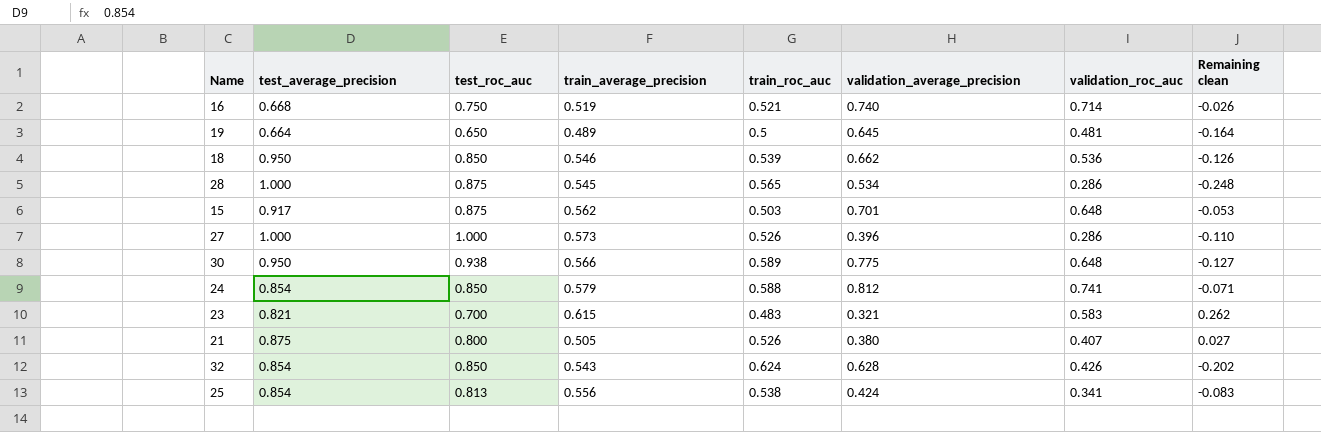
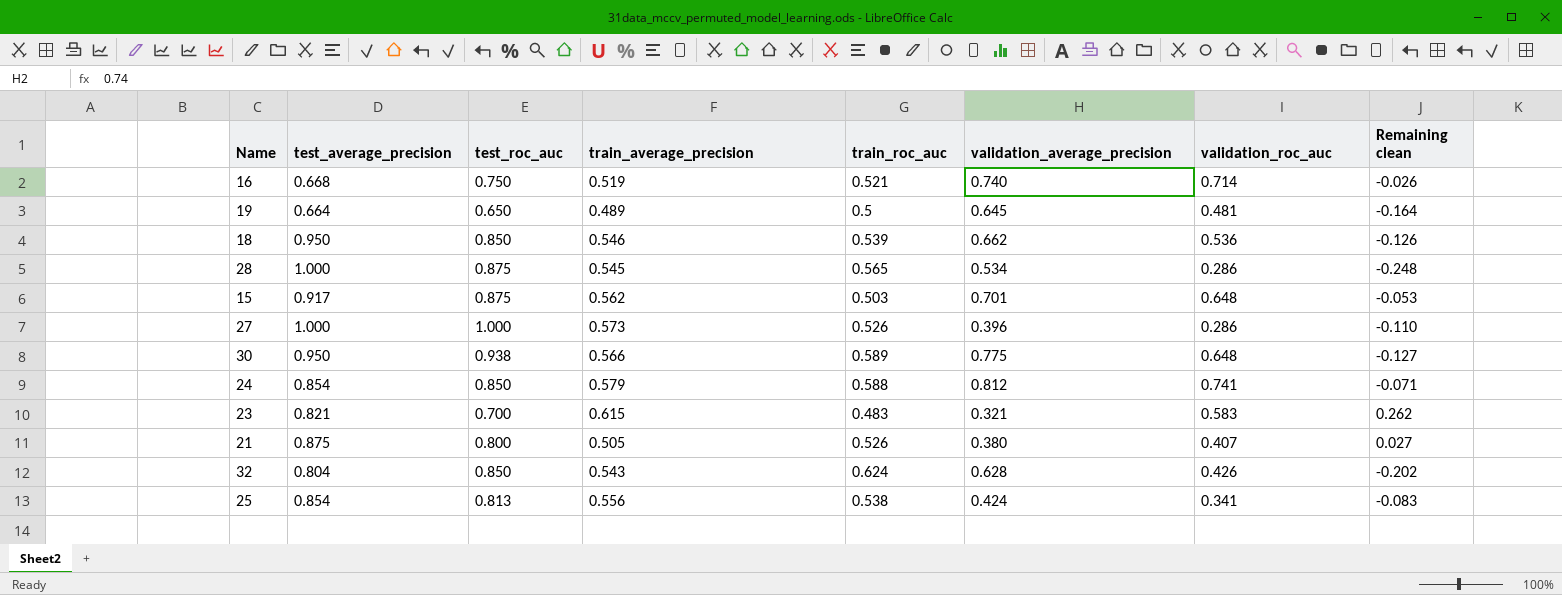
32 | test_average_precision: 0.854 -> 0.804

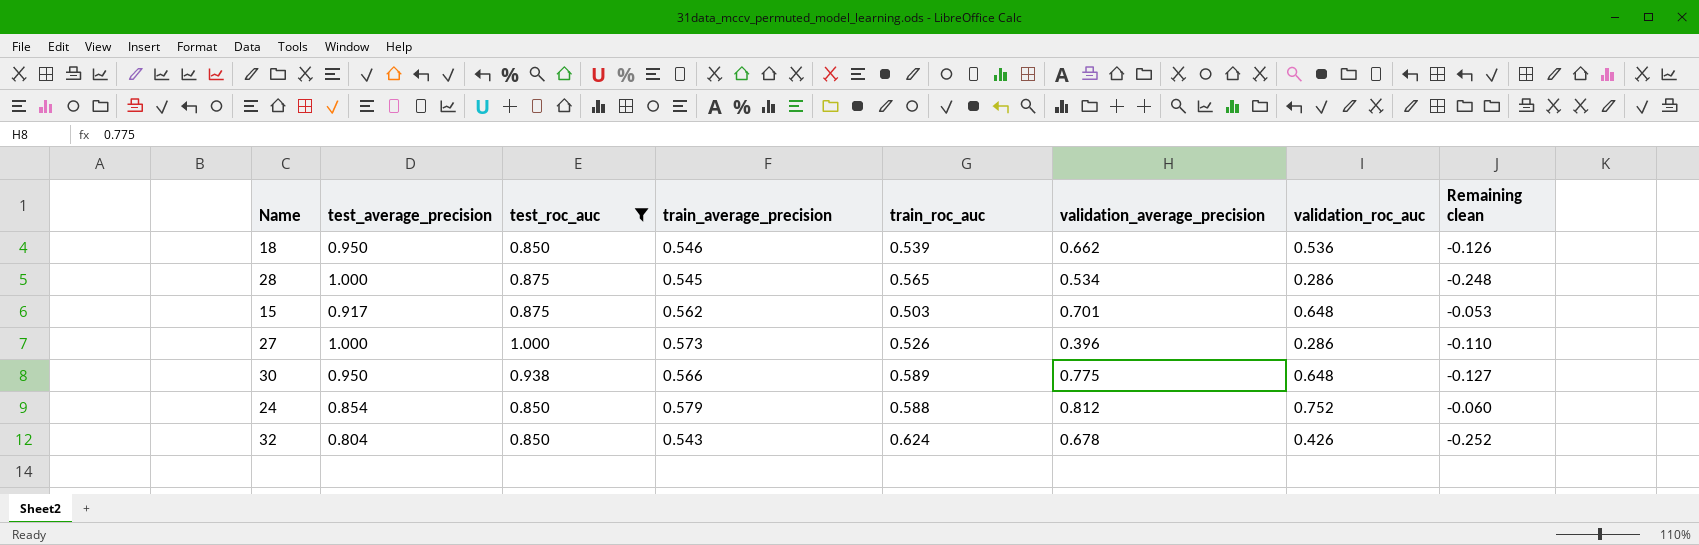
filter: none -> test_roc_auc >= 0.850
24 | validation_roc_auc: 0.741 -> 0.752
24 | Remaining clean: -0.071 -> -0.060
32 | validation_average_precision: 0.628 -> 0.678
32 | Remaining clean: -0.202 -> -0.252

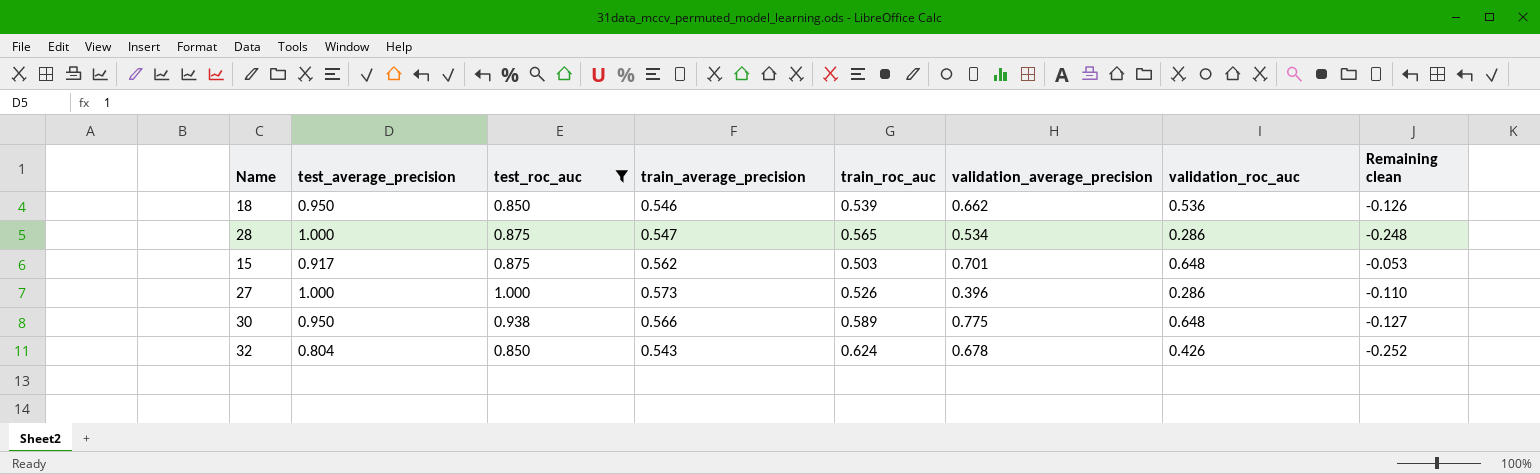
row 24: 0.854 | 0.850 | 0.579 | 0.588 | 0.812 | 0.752 | -0.060 -> none
28 | train_average_precision: 0.545 -> 0.547

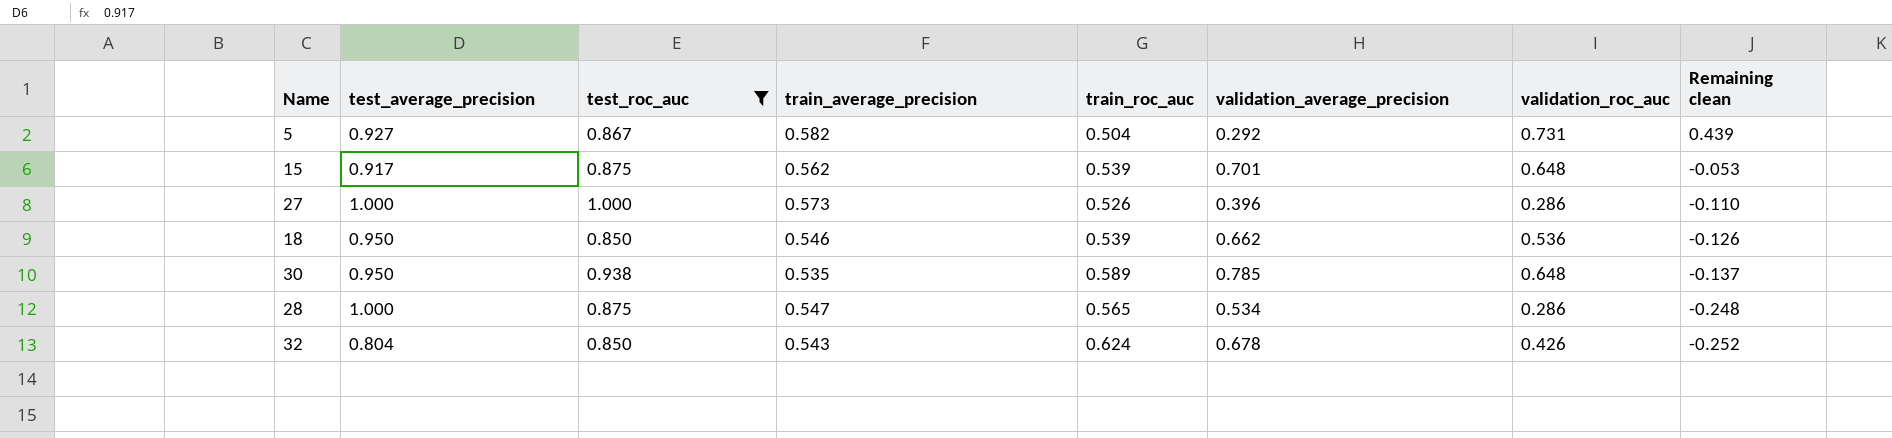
row order: none -> Remaining clean descending
row 5: none -> 0.927 | 0.867 | 0.582 | 0.504 | 0.292 | 0.731 | 0.439
15 | train_roc_auc: 0.503 -> 0.539
30 | train_average_precision: 0.566 -> 0.535
30 | validation_average_precision: 0.775 -> 0.785
30 | Remaining clean: -0.127 -> -0.137

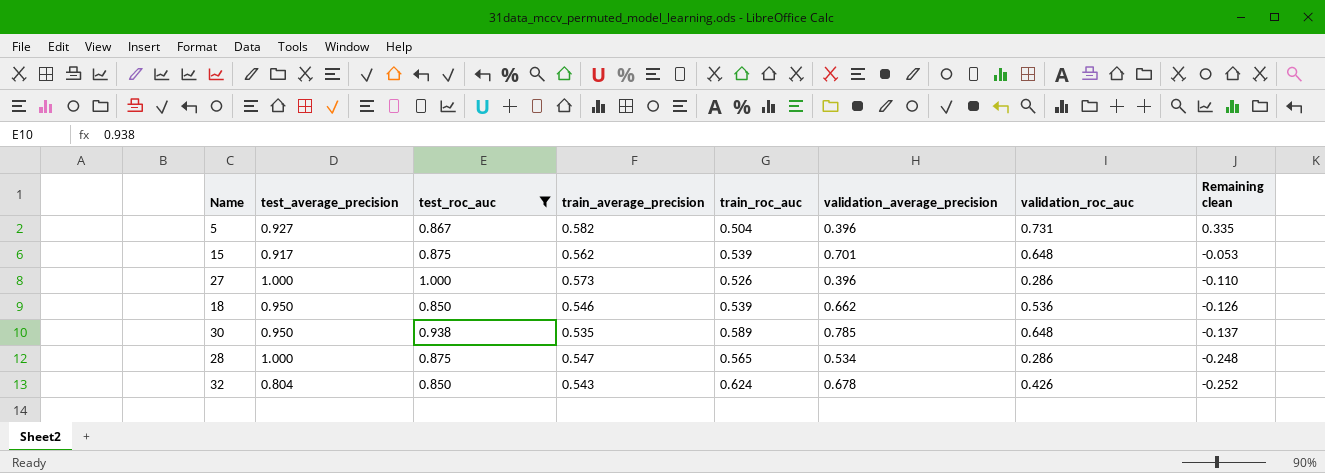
5 | validation_average_precision: 0.292 -> 0.396
5 | Remaining clean: 0.439 -> 0.335

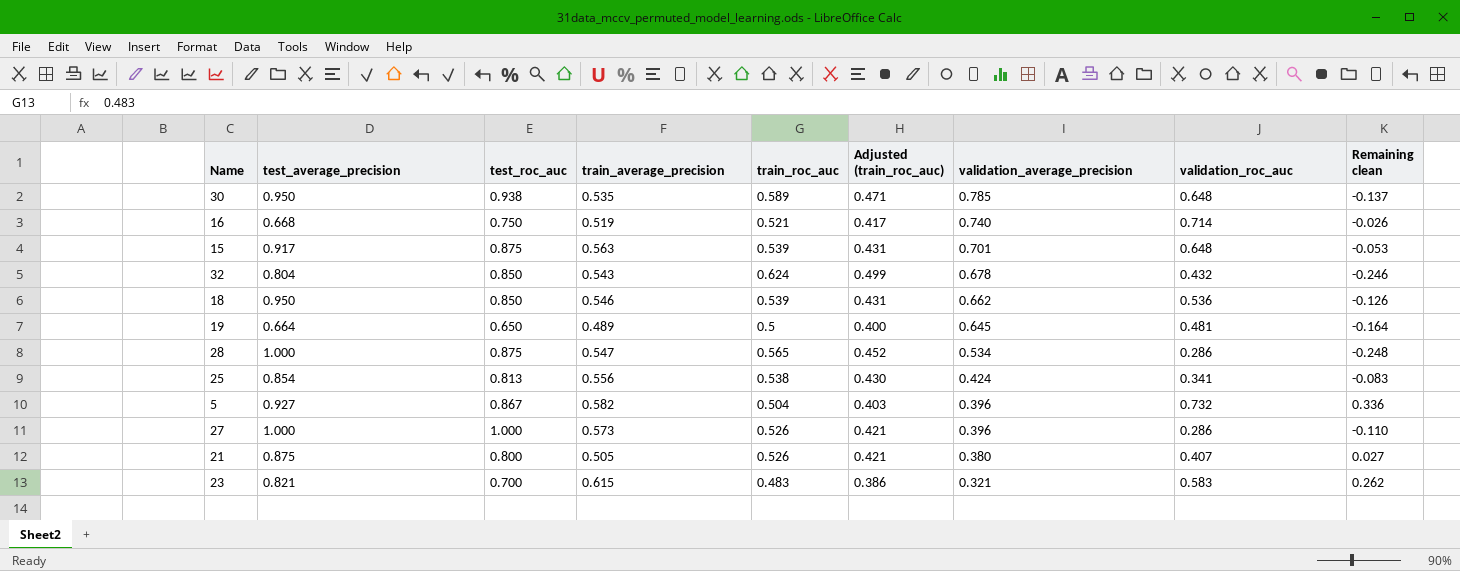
filter: test_roc_auc >= 0.850 -> none
row order: Remaining clean descending -> validation_average_precision descending
column Adjusted (train_roc_auc) | formula: none -> [train_roc_auc] * 0.8
15 | train_average_precision: 0.562 -> 0.563
32 | validation_roc_auc: 0.426 -> 0.432
32 | Remaining clean: -0.252 -> -0.246
5 | validation_roc_auc: 0.731 -> 0.732
5 | Remaining clean: 0.335 -> 0.336

